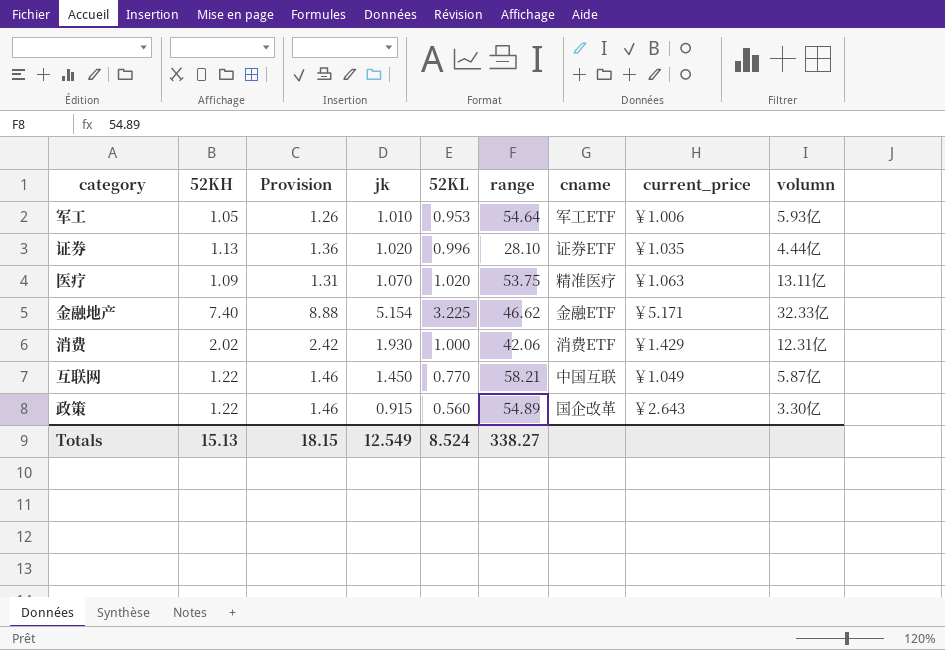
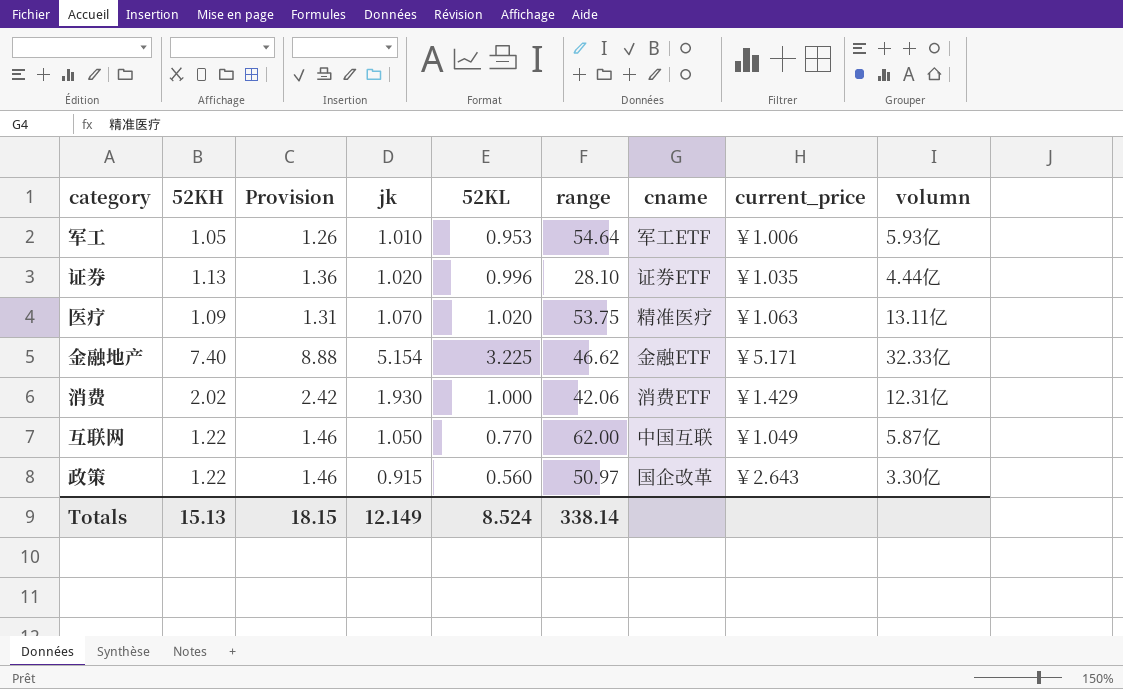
互联网 | jk: 1.450 -> 1.050
互联网 | range: 58.21 -> 62.00
政策 | range: 54.89 -> 50.97
Totals | jk: 12.549 -> 12.149
Totals | range: 338.27 -> 338.14

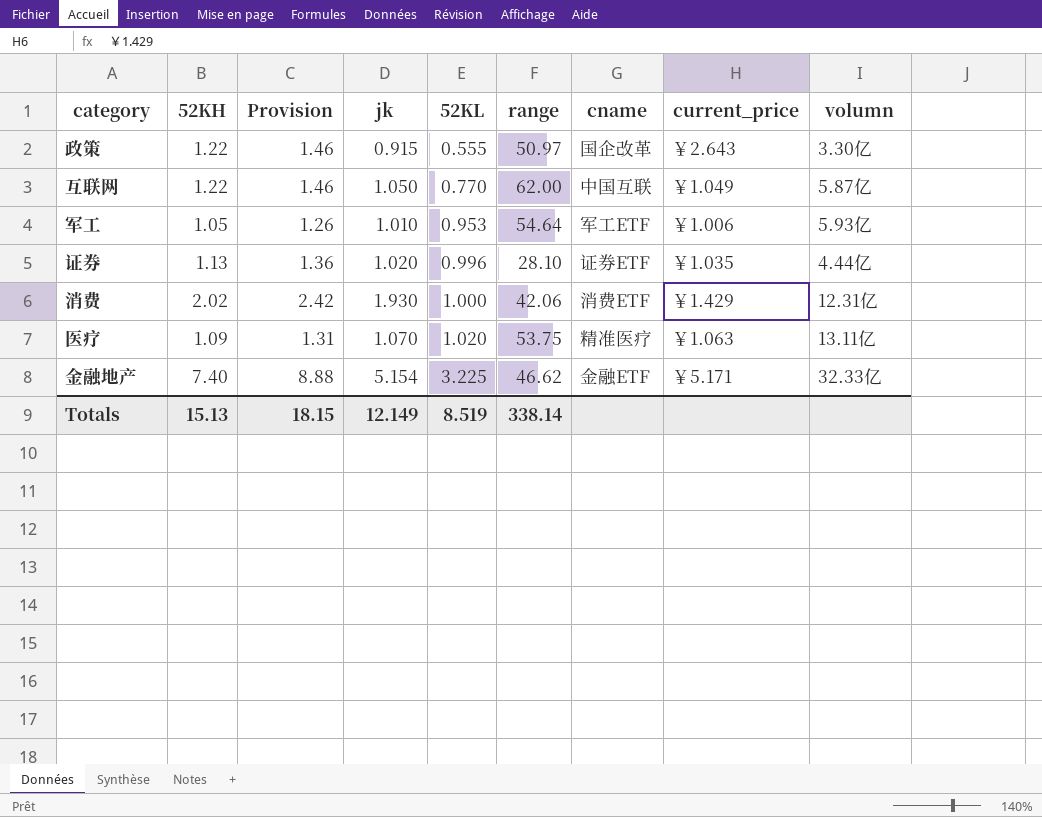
row order: none -> 52KL ascending
政策 | 52KL: 0.560 -> 0.555
Totals | 52KL: 8.524 -> 8.519

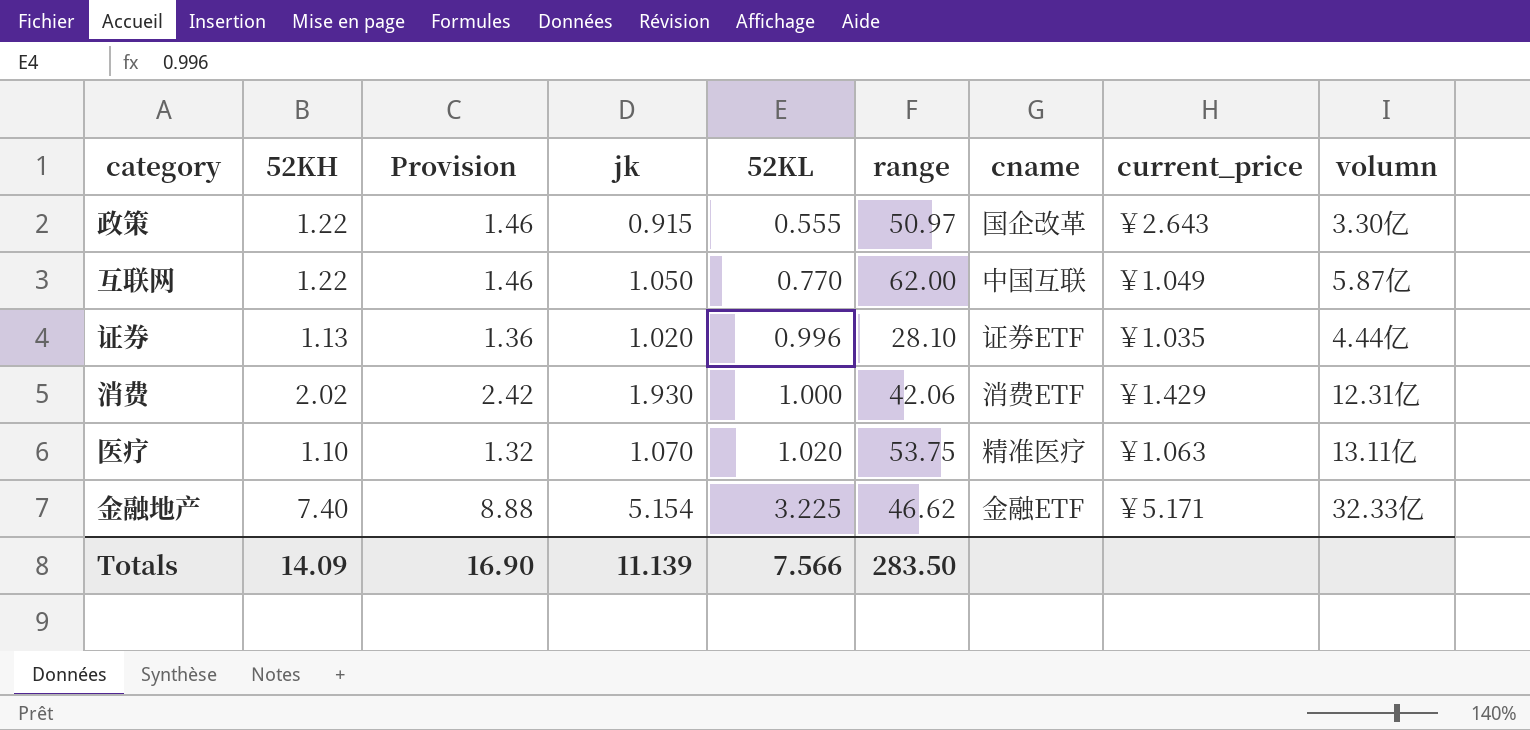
row 军工: 1.05 | 1.26 | 1.010 | 0.953 | 54.64 | 军工ETF | ￥1.006 | 5.93亿 -> none
医疗 | 52KH: 1.09 -> 1.10
医疗 | Provision: 1.31 -> 1.32
Totals | 52KH: 15.13 -> 14.09
Totals | Provision: 18.15 -> 16.90
Totals | jk: 12.149 -> 11.139
Totals | 52KL: 8.519 -> 7.566
Totals | range: 338.14 -> 283.50

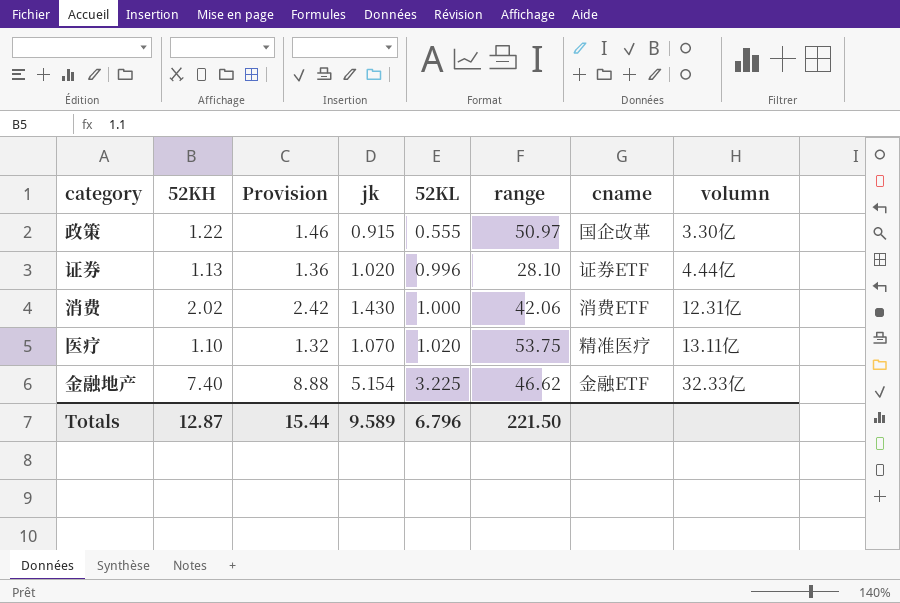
column current_price | position: 8 -> none
row 互联网: 1.22 | 1.46 | 1.050 | 0.770 | 62.00 | 中国互联 | ￥1.049 | 5.87亿 -> none
消费 | jk: 1.930 -> 1.430
Totals | 52KH: 14.09 -> 12.87
Totals | Provision: 16.90 -> 15.44
Totals | jk: 11.139 -> 9.589
Totals | 52KL: 7.566 -> 6.796
Totals | range: 283.50 -> 221.50

